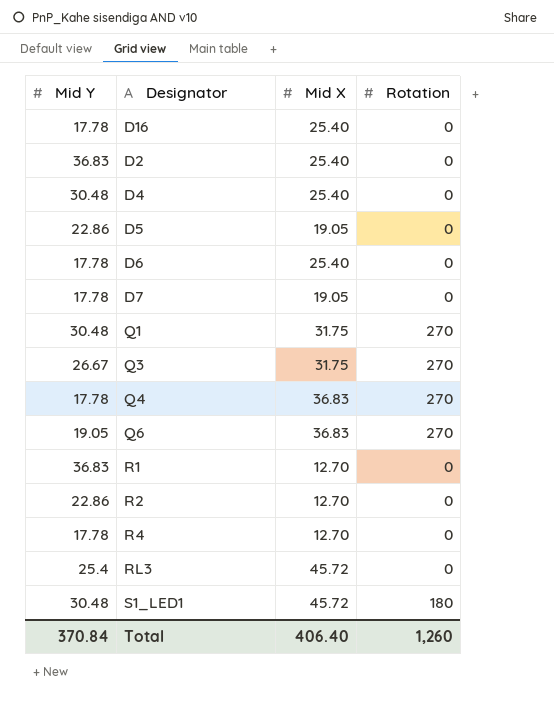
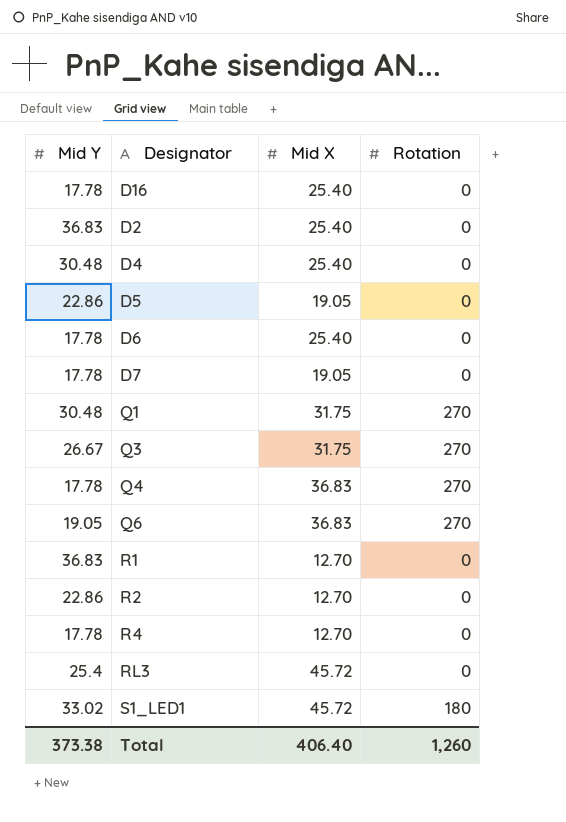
S1_LED1 | Mid Y: 30.48 -> 33.02
Total | Mid Y: 370.84 -> 373.38

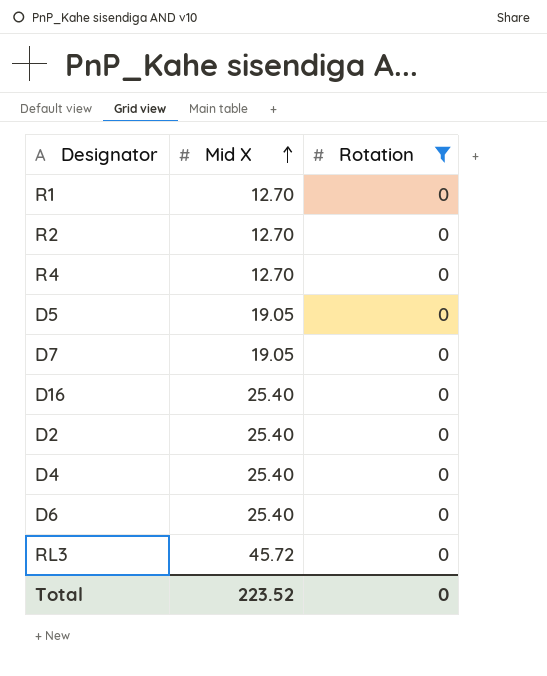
filter: none -> Rotation = 0
row order: none -> Mid X ascending
column Mid Y | position: 1 -> none
Total | Mid X: 406.40 -> 223.52
Total | Rotation: 1,260 -> 0

